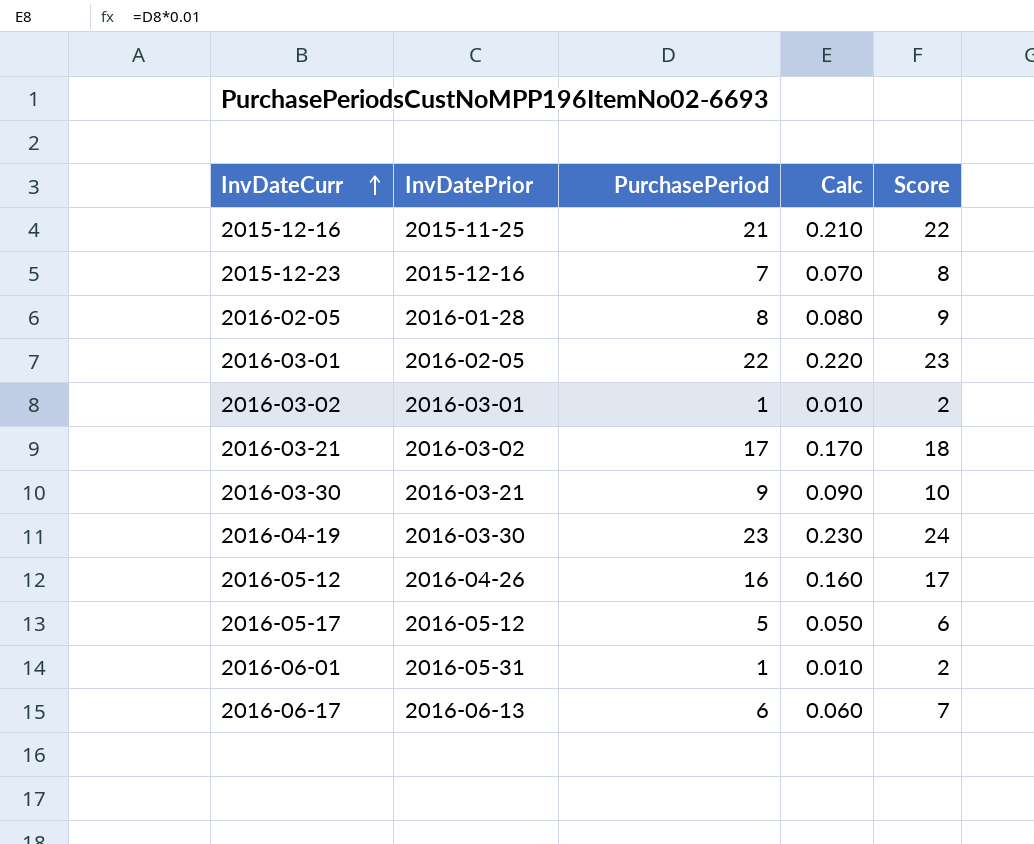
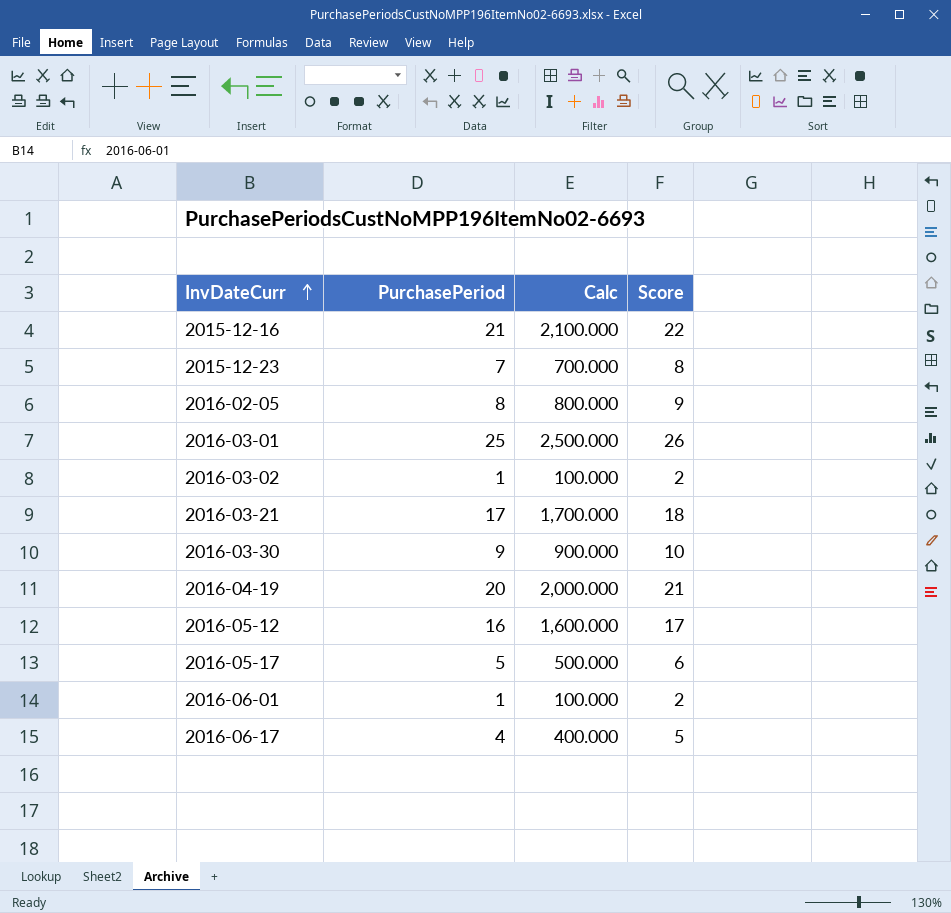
column InvDatePrior | position: 2 -> none
column Calc | formula: [PurchasePeriod] * 0.01 -> [PurchasePeriod] * 100
2016-03-01 | PurchasePeriod: 22 -> 25
2016-03-01 | Score: 23 -> 26
2016-04-19 | PurchasePeriod: 23 -> 20
2016-04-19 | Score: 24 -> 21
2016-06-17 | PurchasePeriod: 6 -> 4
2016-06-17 | Score: 7 -> 5

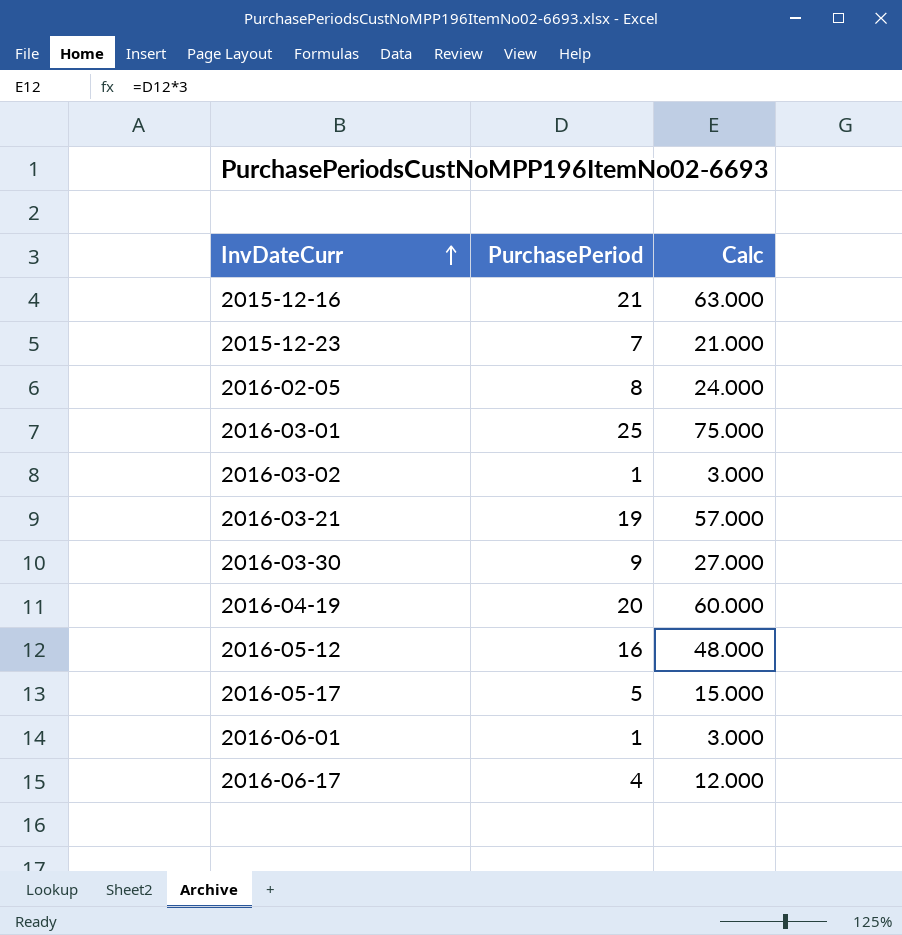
column Score | formula: [PurchasePeriod] + 1 -> none
column Calc | formula: [PurchasePeriod] * 100 -> [PurchasePeriod] * 3
2016-03-21 | PurchasePeriod: 17 -> 19

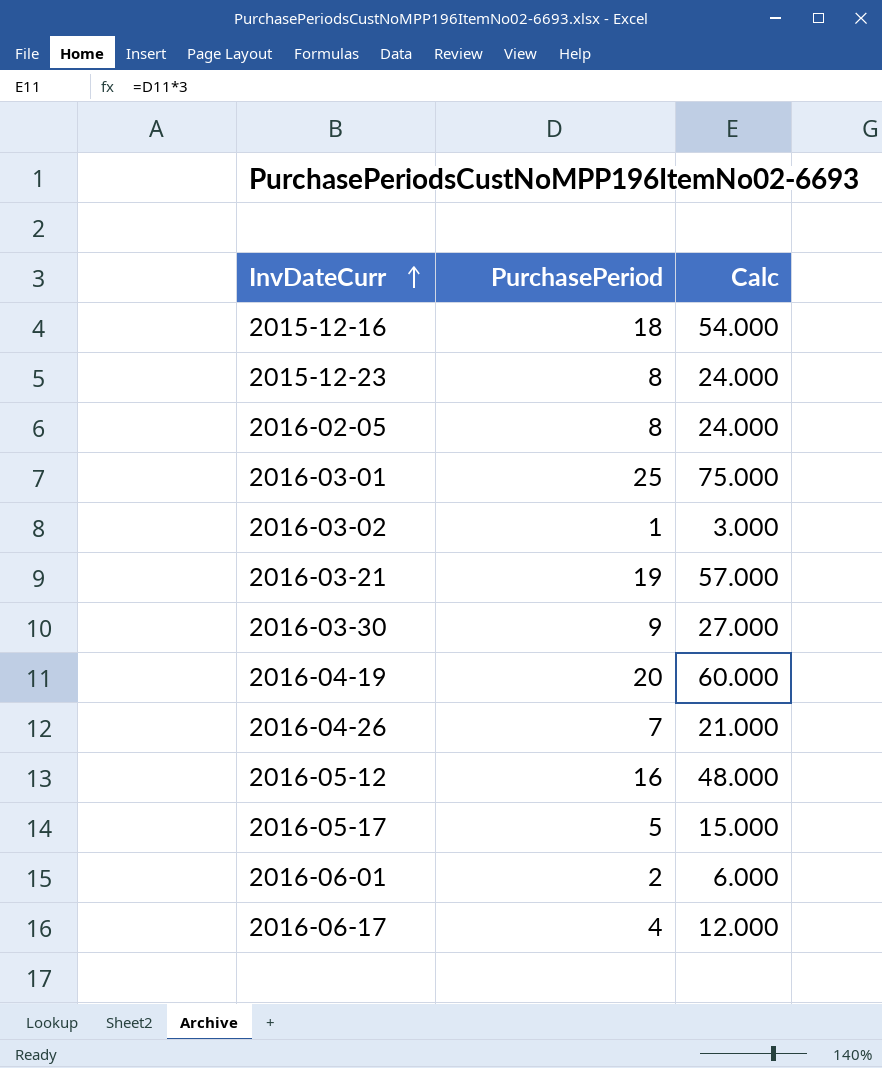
2015-12-16 | PurchasePeriod: 21 -> 18
2015-12-16 | Calc: 63.000 -> 54.000
2015-12-23 | PurchasePeriod: 7 -> 8
2015-12-23 | Calc: 21.000 -> 24.000
row 2016-04-26: none -> 7 | 21.000
2016-06-01 | PurchasePeriod: 1 -> 2
2016-06-01 | Calc: 3.000 -> 6.000

